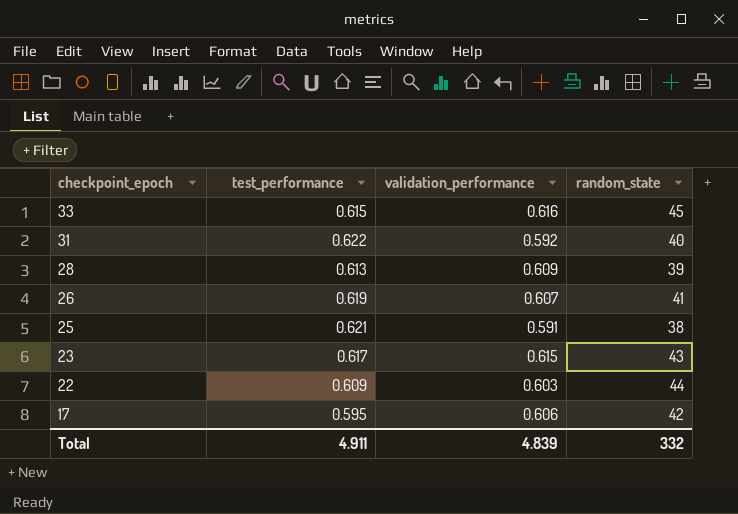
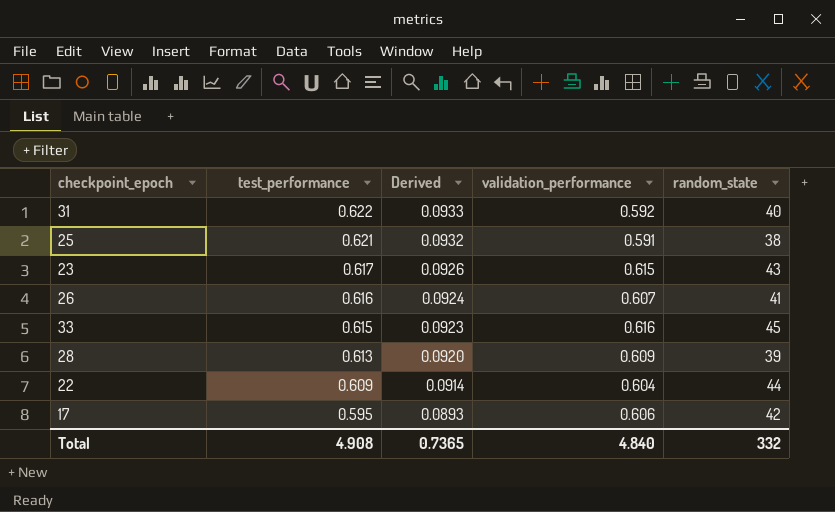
row order: checkpoint_epoch descending -> test_performance descending
column Derived | formula: none -> [test_performance] * 0.15
26 | test_performance: 0.619 -> 0.616
22 | validation_performance: 0.603 -> 0.604
Total | test_performance: 4.911 -> 4.908
Total | validation_performance: 4.839 -> 4.840

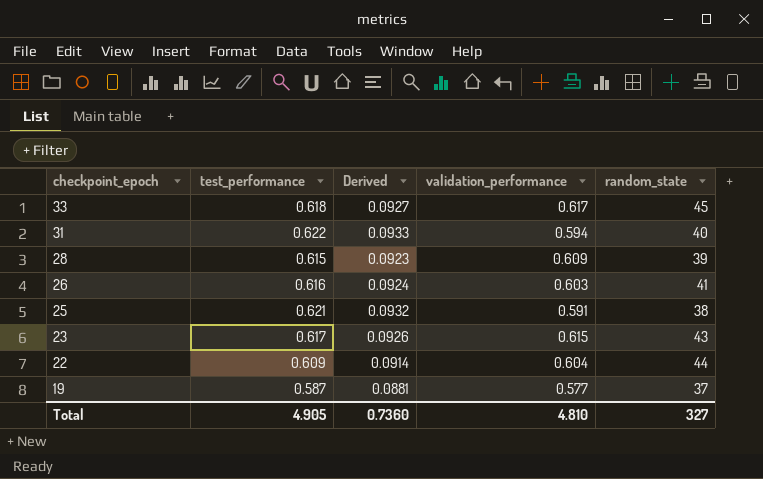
row order: test_performance descending -> checkpoint_epoch descending
row 17: 0.595 | 0.0893 | 0.606 | 42 -> none
33 | test_performance: 0.615 -> 0.618
33 | Derived: 0.0923 -> 0.0927
33 | validation_performance: 0.616 -> 0.617
31 | validation_performance: 0.592 -> 0.594
28 | test_performance: 0.613 -> 0.615
28 | Derived: 0.0920 -> 0.0923
26 | validation_performance: 0.607 -> 0.603
row 19: none -> 0.587 | 0.0881 | 0.577 | 37
Total | test_performance: 4.908 -> 4.905
Total | Derived: 0.7365 -> 0.7360
Total | validation_performance: 4.840 -> 4.810
Total | random_state: 332 -> 327

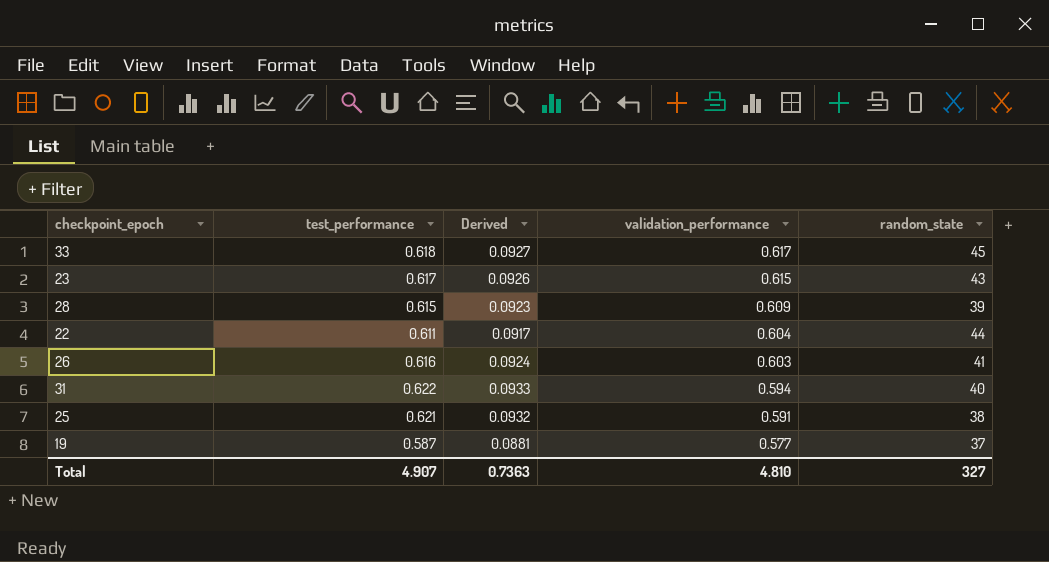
row order: checkpoint_epoch descending -> validation_performance descending
22 | test_performance: 0.609 -> 0.611
22 | Derived: 0.0914 -> 0.0917
Total | test_performance: 4.905 -> 4.907
Total | Derived: 0.7360 -> 0.7363

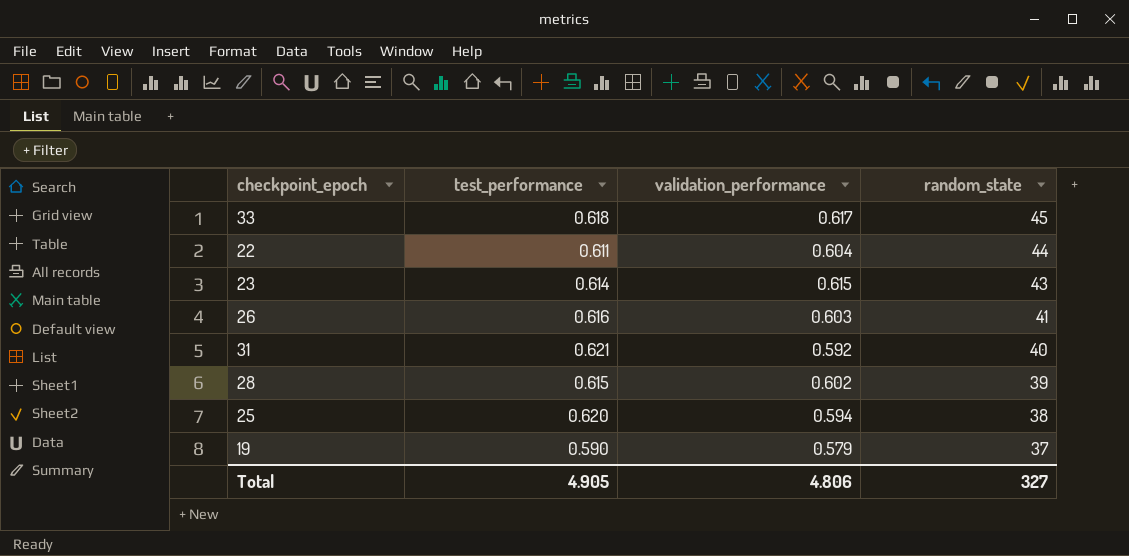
row order: validation_performance descending -> random_state descending
column Derived | formula: [test_performance] * 0.15 -> none
23 | test_performance: 0.617 -> 0.614
31 | test_performance: 0.622 -> 0.621
31 | validation_performance: 0.594 -> 0.592
28 | validation_performance: 0.609 -> 0.602
25 | test_performance: 0.621 -> 0.620
25 | validation_performance: 0.591 -> 0.594
19 | test_performance: 0.587 -> 0.590
19 | validation_performance: 0.577 -> 0.579
Total | test_performance: 4.907 -> 4.905
Total | validation_performance: 4.810 -> 4.806

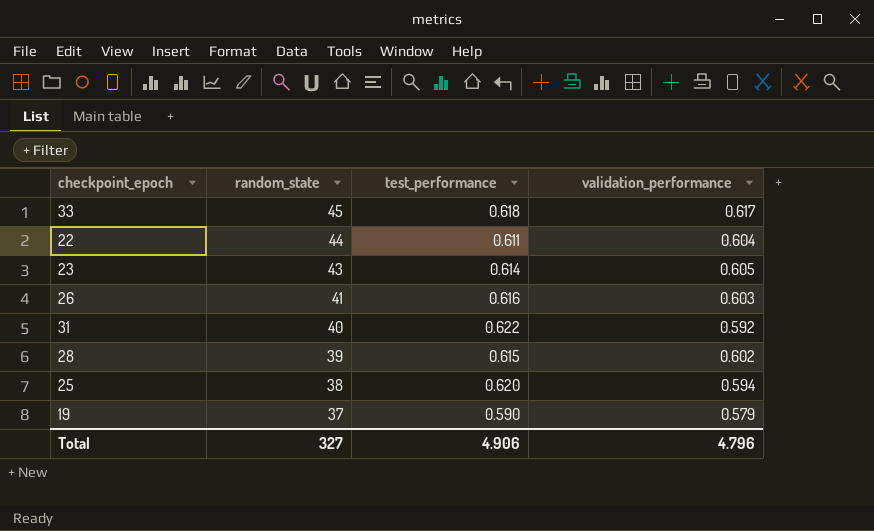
column random_state | position: 4 -> 2
23 | validation_performance: 0.615 -> 0.605
31 | test_performance: 0.621 -> 0.622
Total | test_performance: 4.905 -> 4.906
Total | validation_performance: 4.806 -> 4.796

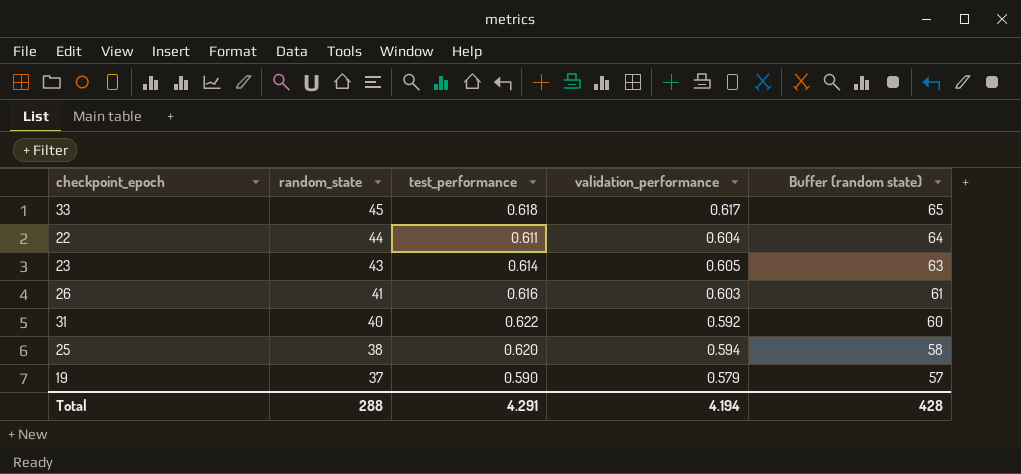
column Buffer (random state) | formula: none -> [random_state] + 20
row 28: 39 | 0.615 | 0.602 -> none
Total | random_state: 327 -> 288
Total | test_performance: 4.906 -> 4.291
Total | validation_performance: 4.796 -> 4.194

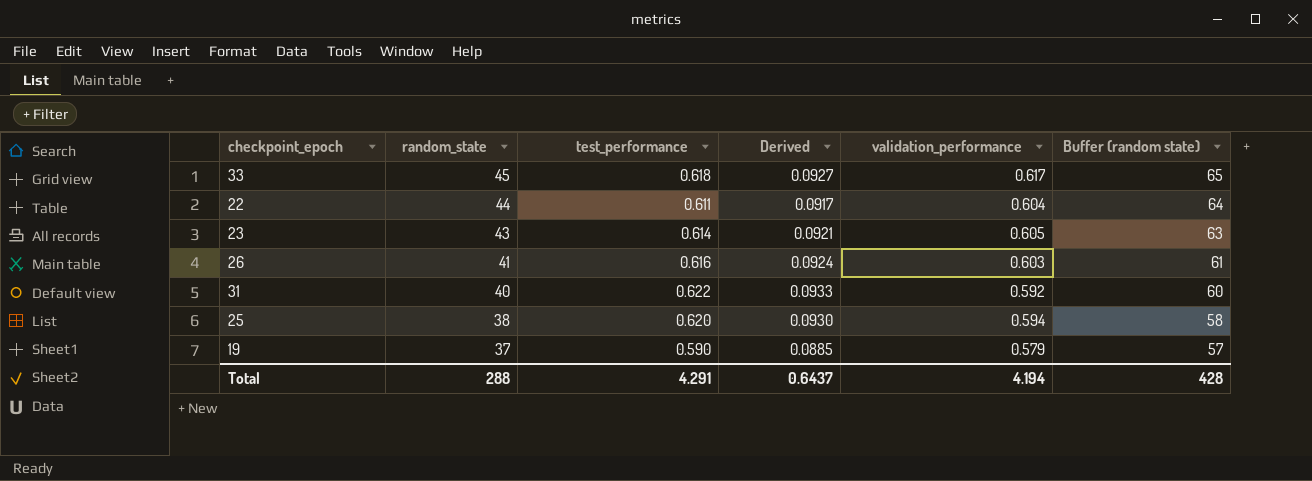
column Derived | formula: none -> [test_performance] * 0.15

